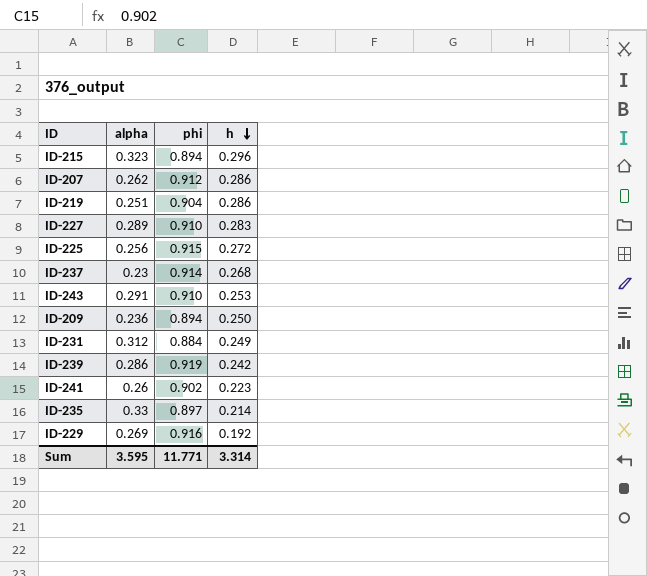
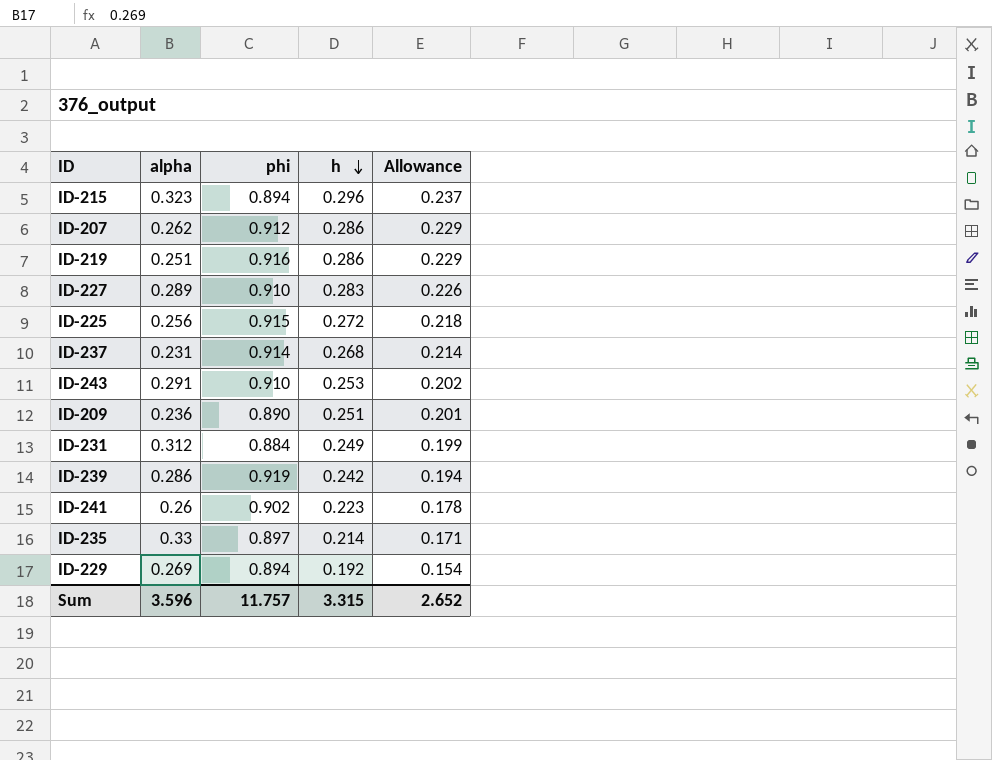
column Allowance | formula: none -> [h] * 0.8
ID-219 | phi: 0.904 -> 0.916
ID-237 | alpha: 0.23 -> 0.231
ID-209 | phi: 0.894 -> 0.890
ID-209 | h: 0.250 -> 0.251
ID-229 | phi: 0.916 -> 0.894
Sum | alpha: 3.595 -> 3.596
Sum | phi: 11.771 -> 11.757
Sum | h: 3.314 -> 3.315

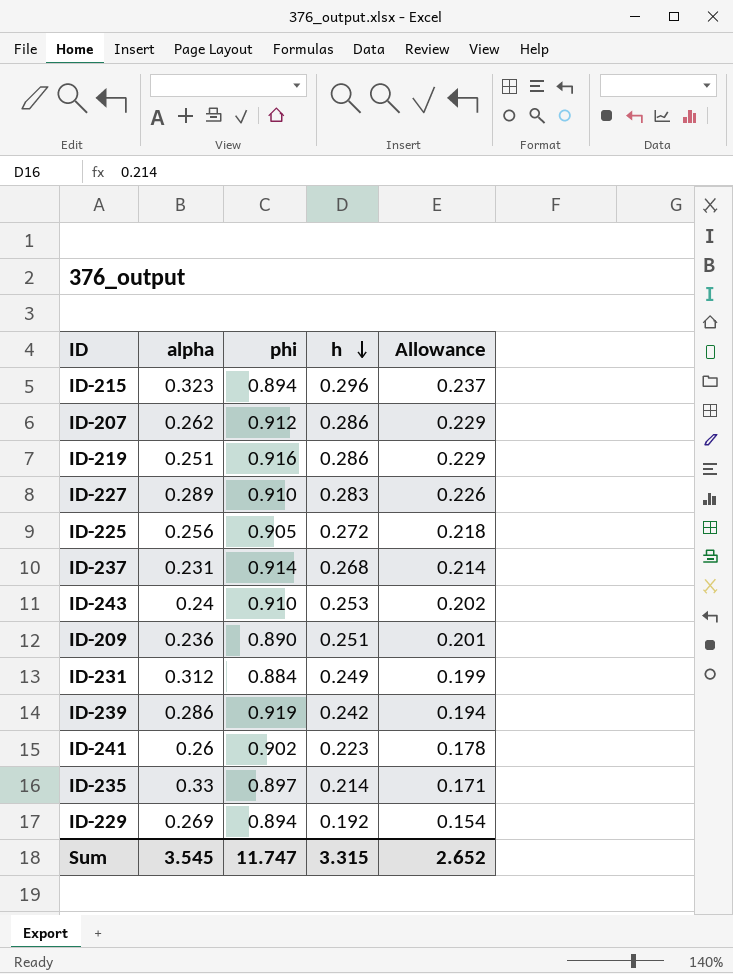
ID-225 | phi: 0.915 -> 0.905
ID-243 | alpha: 0.291 -> 0.24
Sum | alpha: 3.596 -> 3.545
Sum | phi: 11.757 -> 11.747

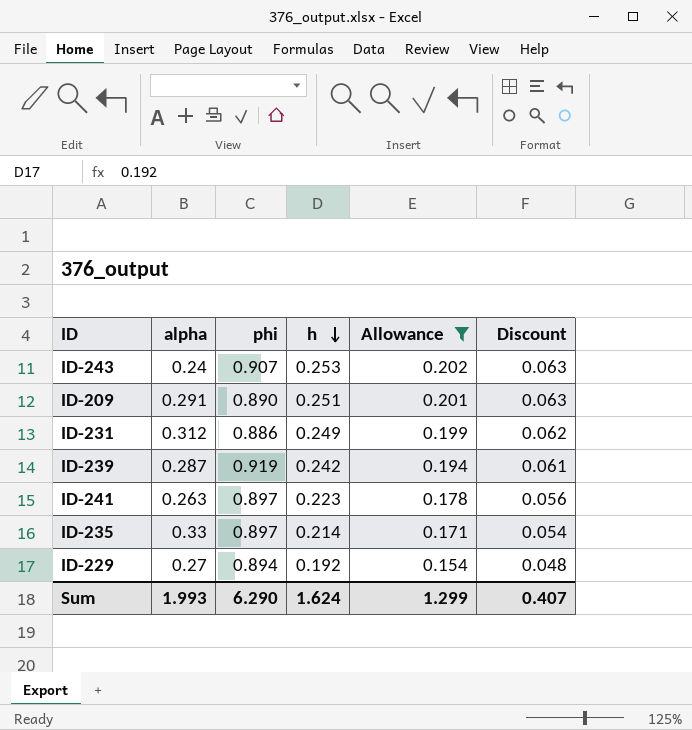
filter: none -> Allowance <= 0.202
column Discount | formula: none -> [h] * 0.25
ID-243 | phi: 0.910 -> 0.907
ID-209 | alpha: 0.236 -> 0.291
ID-231 | phi: 0.884 -> 0.886
ID-239 | alpha: 0.286 -> 0.287
ID-241 | alpha: 0.26 -> 0.263
ID-241 | phi: 0.902 -> 0.897
ID-229 | alpha: 0.269 -> 0.27
Sum | alpha: 3.545 -> 1.993
Sum | phi: 11.747 -> 6.290
Sum | h: 3.315 -> 1.624
Sum | Allowance: 2.652 -> 1.299

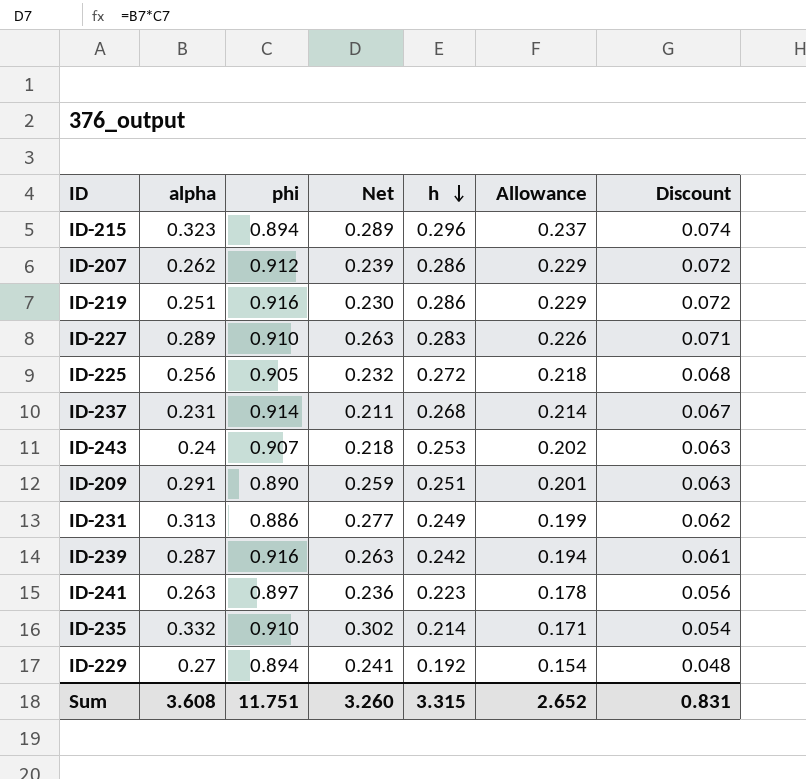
filter: Allowance <= 0.202 -> none
column Net | formula: none -> [alpha] * [phi]
ID-231 | alpha: 0.312 -> 0.313
ID-239 | phi: 0.919 -> 0.916
ID-235 | alpha: 0.33 -> 0.332
ID-235 | phi: 0.897 -> 0.910
Sum | alpha: 1.993 -> 3.608
Sum | phi: 6.290 -> 11.751
Sum | h: 1.624 -> 3.315
Sum | Allowance: 1.299 -> 2.652
Sum | Discount: 0.407 -> 0.831

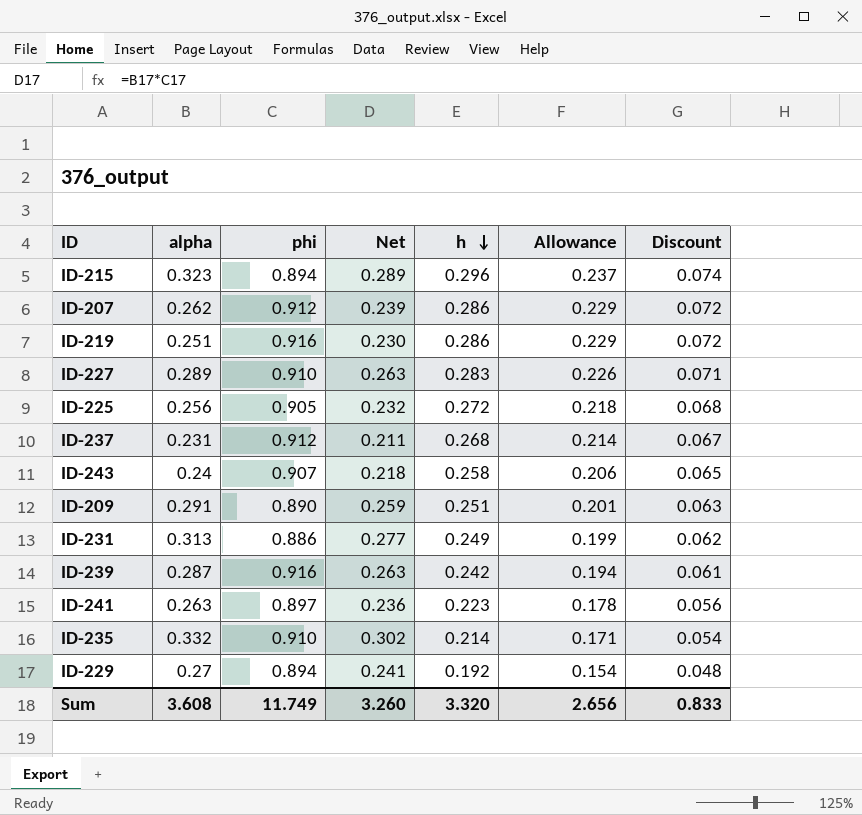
ID-237 | phi: 0.914 -> 0.912
ID-243 | h: 0.253 -> 0.258
ID-243 | Allowance: 0.202 -> 0.206
ID-243 | Discount: 0.063 -> 0.065
Sum | phi: 11.751 -> 11.749
Sum | h: 3.315 -> 3.320
Sum | Allowance: 2.652 -> 2.656
Sum | Discount: 0.831 -> 0.833

